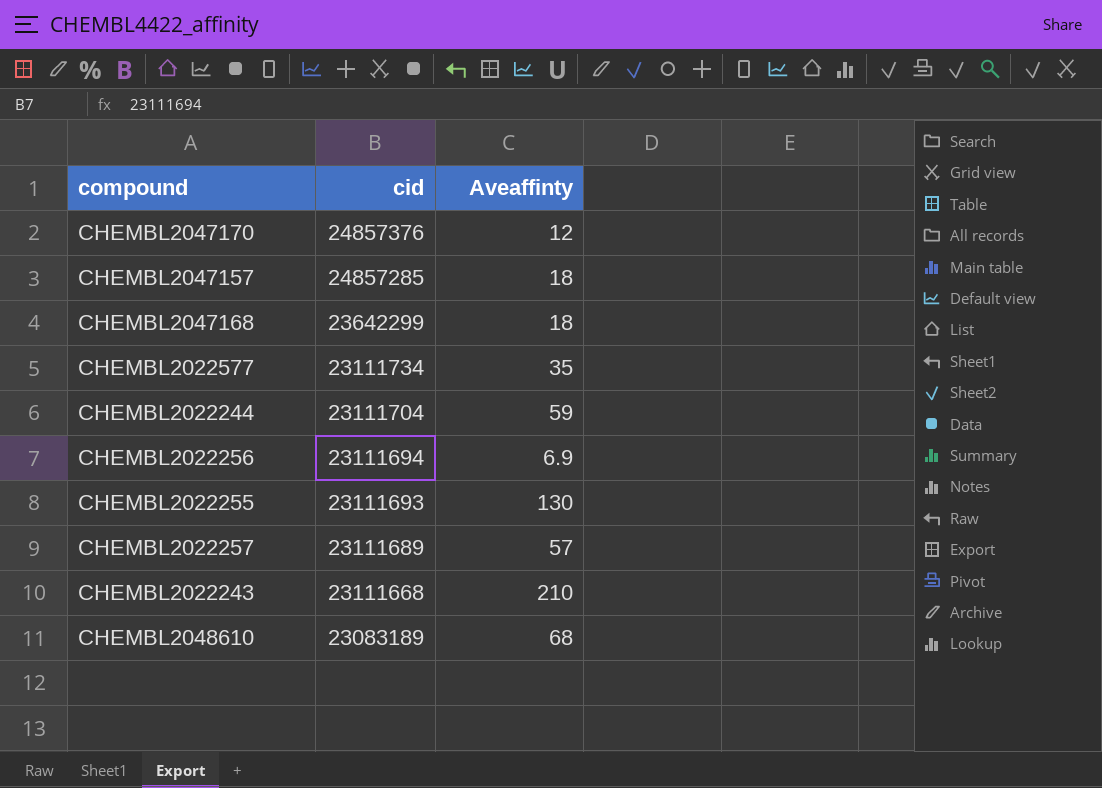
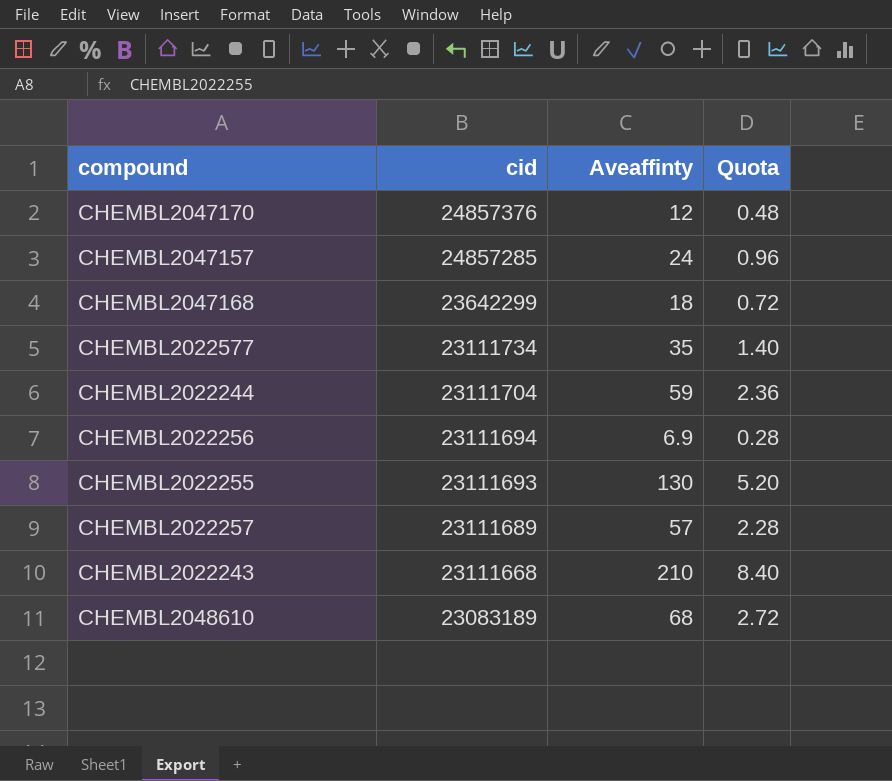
column Quota | formula: none -> [Aveaffinty] * 0.04
CHEMBL2047157 | Aveaffinty: 18 -> 24

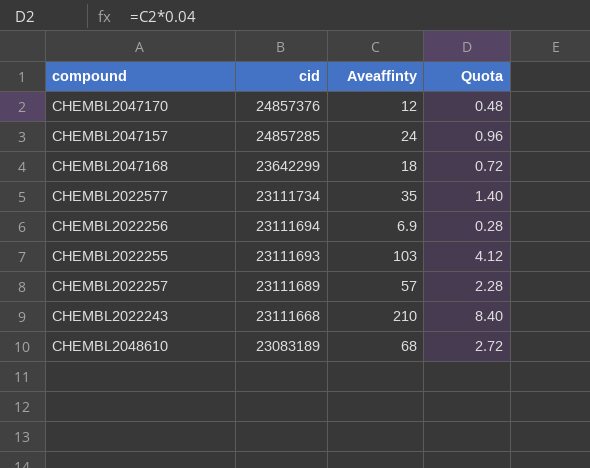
row CHEMBL2022244: 23111704 | 59 | 2.36 -> none
CHEMBL2022255 | Aveaffinty: 130 -> 103
CHEMBL2022255 | Quota: 5.20 -> 4.12

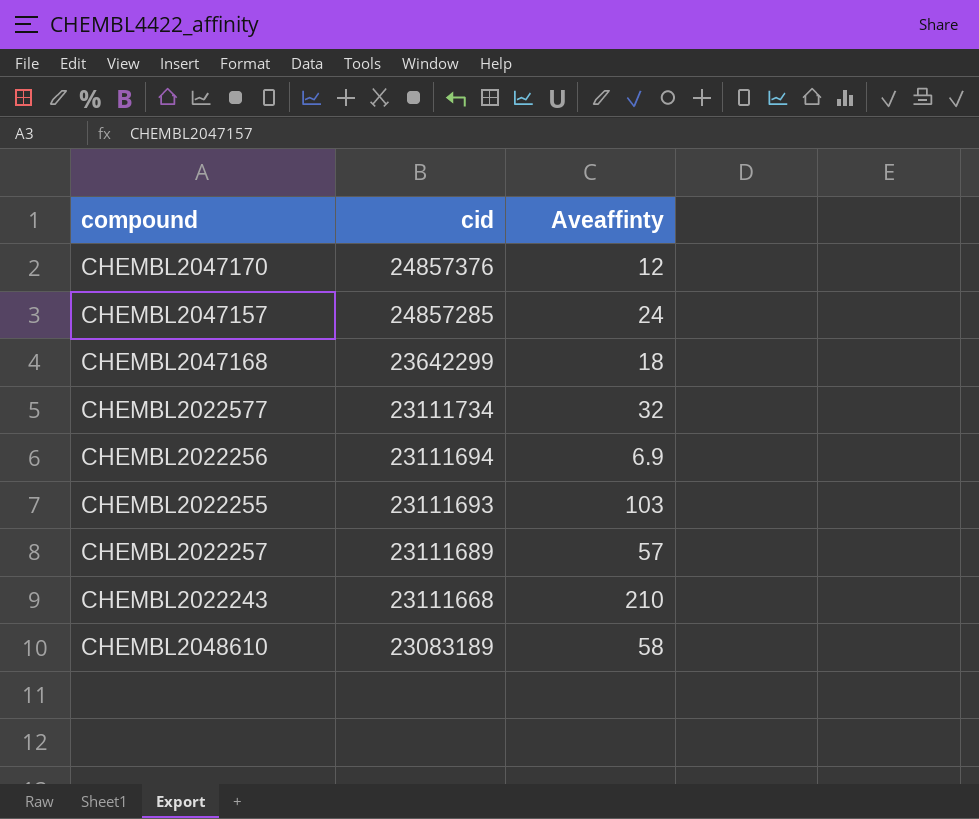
column Quota | formula: [Aveaffinty] * 0.04 -> none
CHEMBL2022577 | Aveaffinty: 35 -> 32
CHEMBL2048610 | Aveaffinty: 68 -> 58

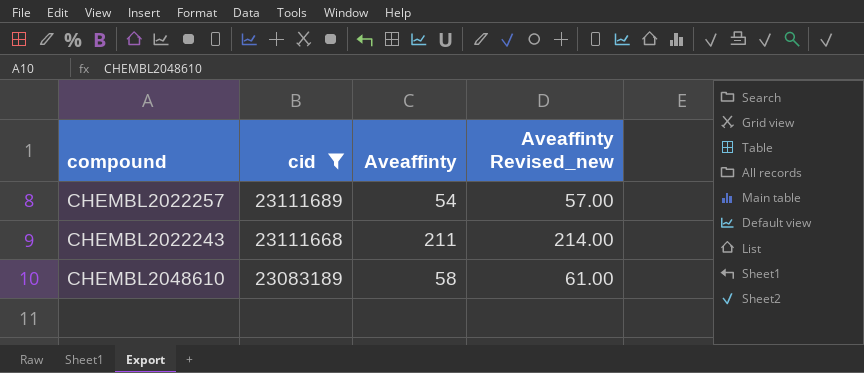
filter: none -> cid <= 23111689
column Aveaffinty Revised_new | formula: none -> [Aveaffinty] + 3
CHEMBL2022257 | Aveaffinty: 57 -> 54
CHEMBL2022243 | Aveaffinty: 210 -> 211

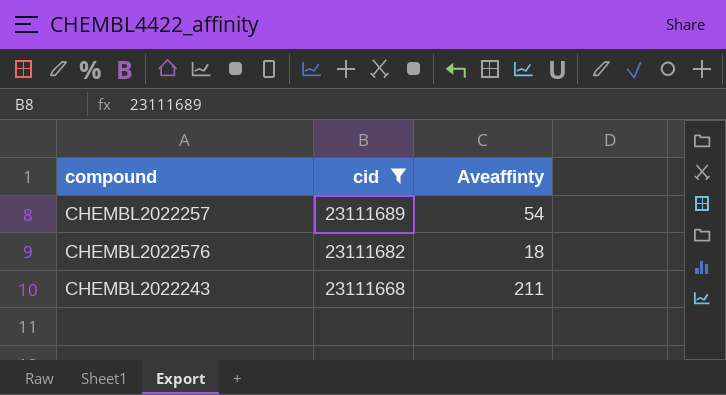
column Aveaffinty Revised_new | formula: [Aveaffinty] + 3 -> none
row CHEMBL2048610: 23083189 | 58 | 61.00 -> none
row CHEMBL2022576: none -> 23111682 | 18

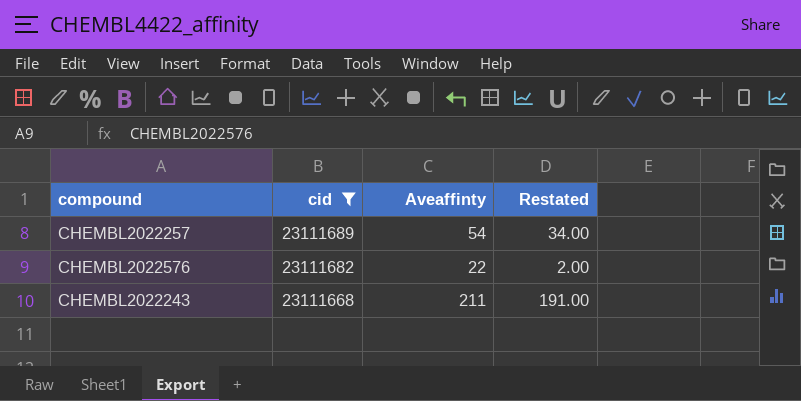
column Restated | formula: none -> [Aveaffinty] - 20
CHEMBL2022576 | Aveaffinty: 18 -> 22

